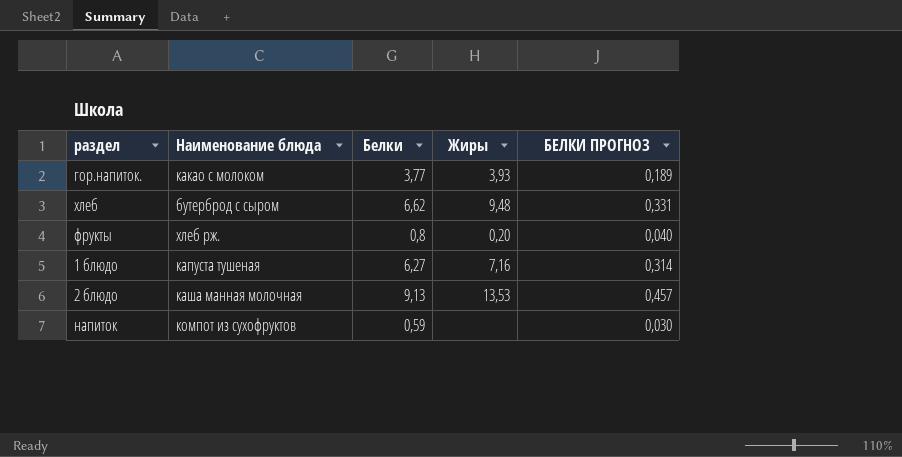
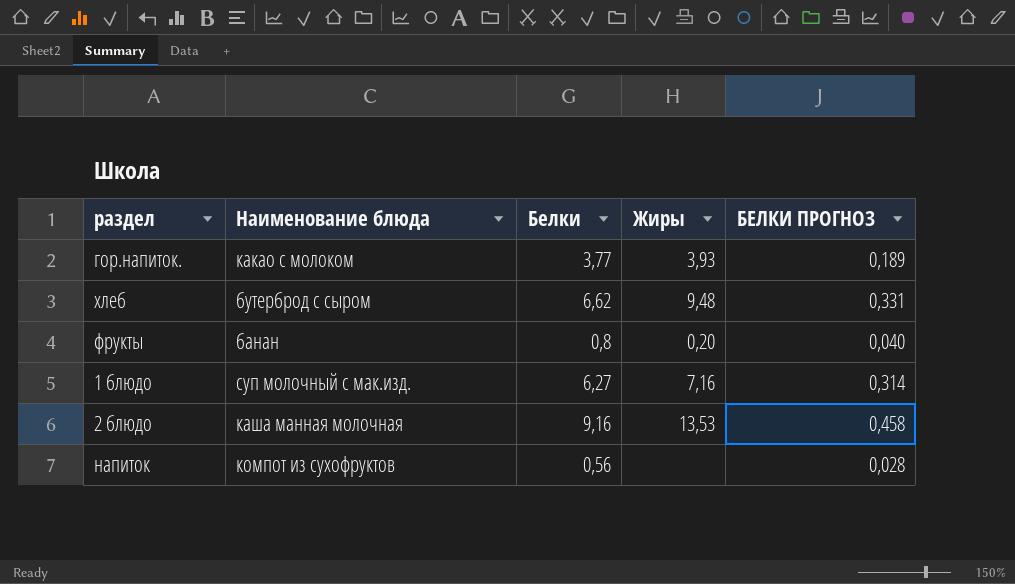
фрукты | Наименование блюда: хлеб рж. -> банан
1 блюдо | Наименование блюда: капуста тушеная -> суп молочный с мак.изд.
2 блюдо | Белки: 9,13 -> 9,16
2 блюдо | БЕЛКИ ПРОГНОЗ: 0,457 -> 0,458
напиток | Белки: 0,59 -> 0,56
напиток | БЕЛКИ ПРОГНОЗ: 0,030 -> 0,028

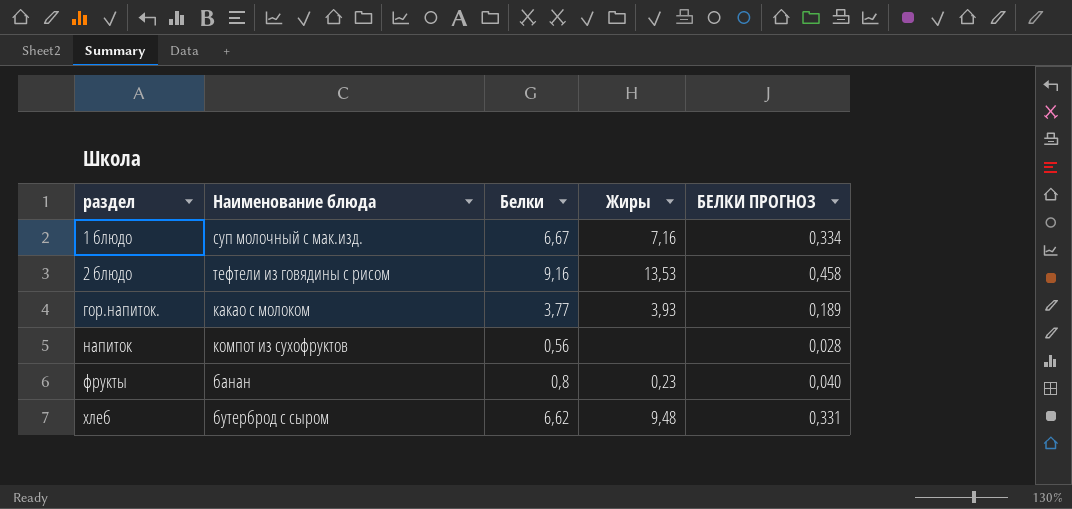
row order: none -> раздел ascending
1 блюдо | Белки: 6,27 -> 6,67
1 блюдо | БЕЛКИ ПРОГНОЗ: 0,314 -> 0,334
2 блюдо | Наименование блюда: каша манная молочная -> тефтели из говядины с рисом
фрукты | Жиры: 0,20 -> 0,23

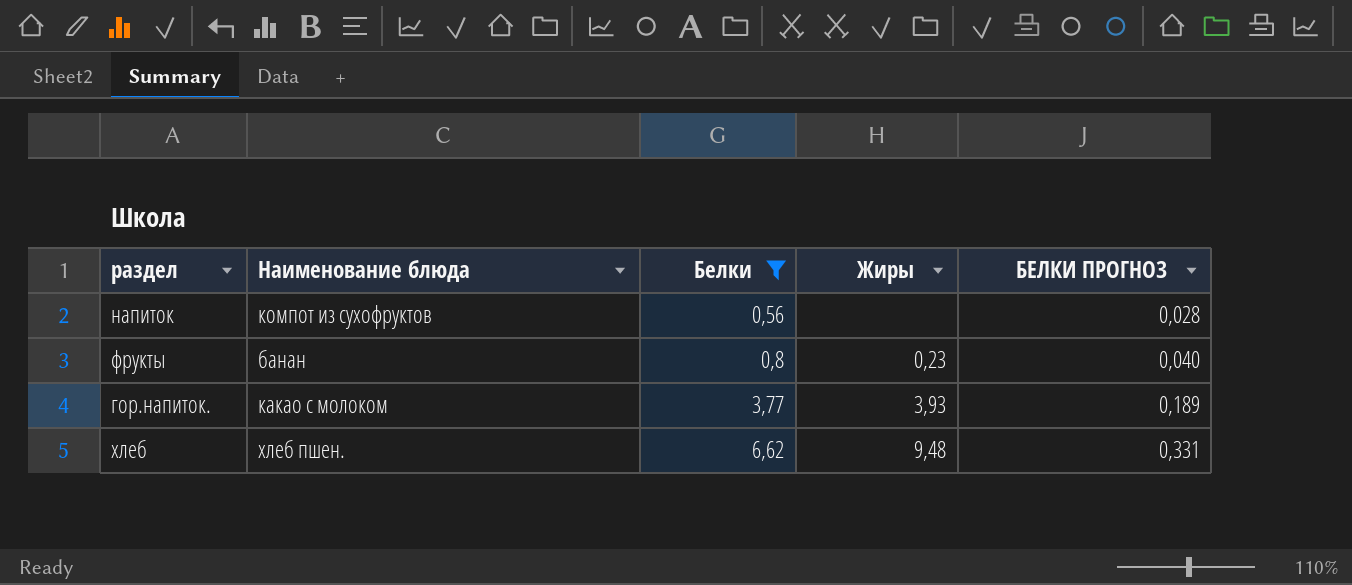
filter: none -> Белки <= 6,62
row order: раздел ascending -> Белки ascending
хлеб | Наименование блюда: бутерброд с сыром -> хлеб пшен.

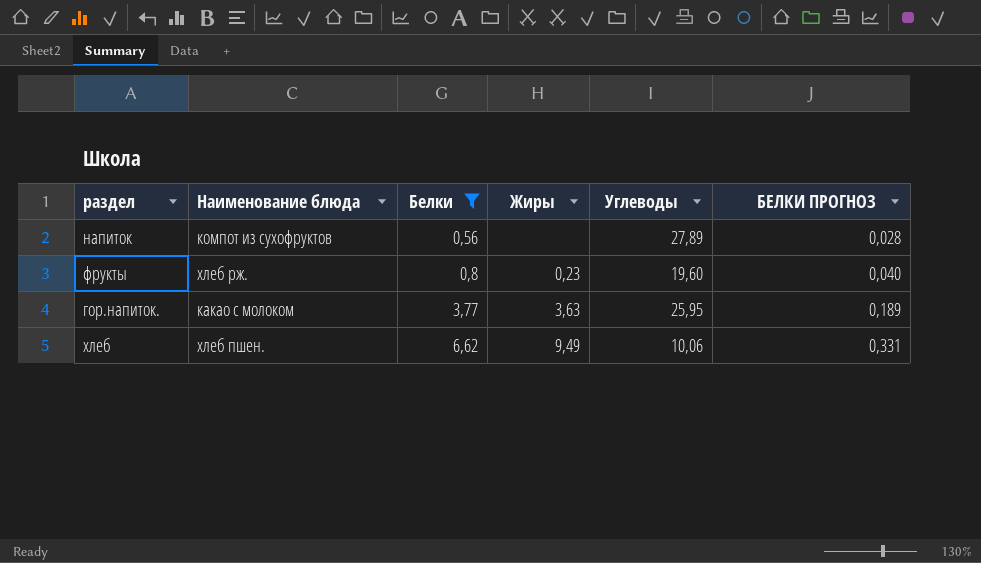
column Углеводы | position: none -> 5
фрукты | Наименование блюда: банан -> хлеб рж.
гор.напиток. | Жиры: 3,93 -> 3,63
хлеб | Жиры: 9,48 -> 9,49

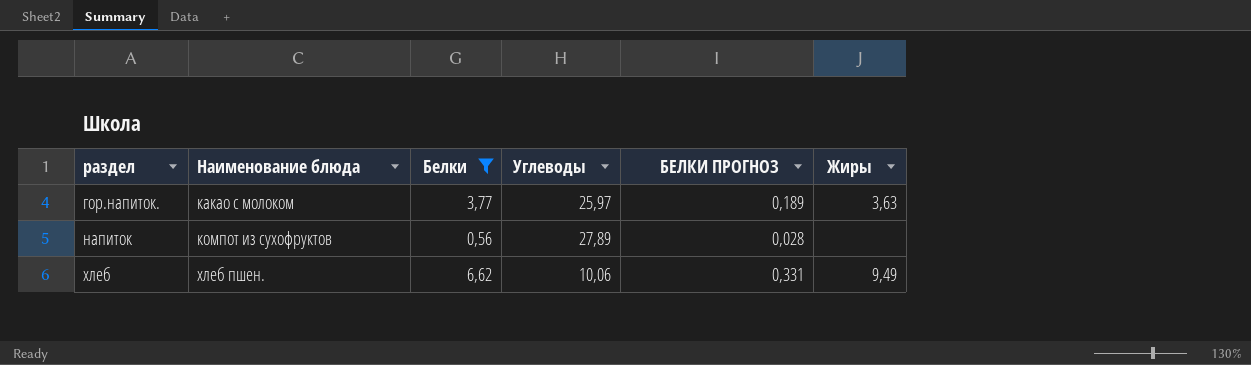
row order: Белки ascending -> раздел ascending
column Жиры | position: 4 -> 6
row фрукты: хлеб рж. | 0,8 | 0,23 | 19,60 | 0,040 -> none
гор.напиток. | Углеводы: 25,95 -> 25,97

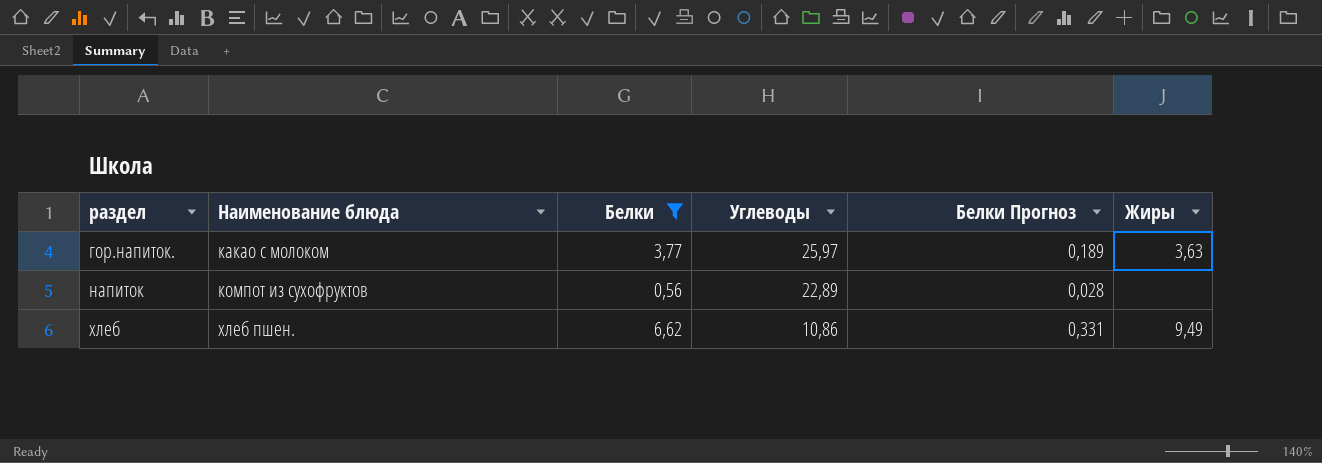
column name: БЕЛКИ ПРОГНОЗ -> Белки Прогноз
напиток | Углеводы: 27,89 -> 22,89
хлеб | Углеводы: 10,06 -> 10,86

